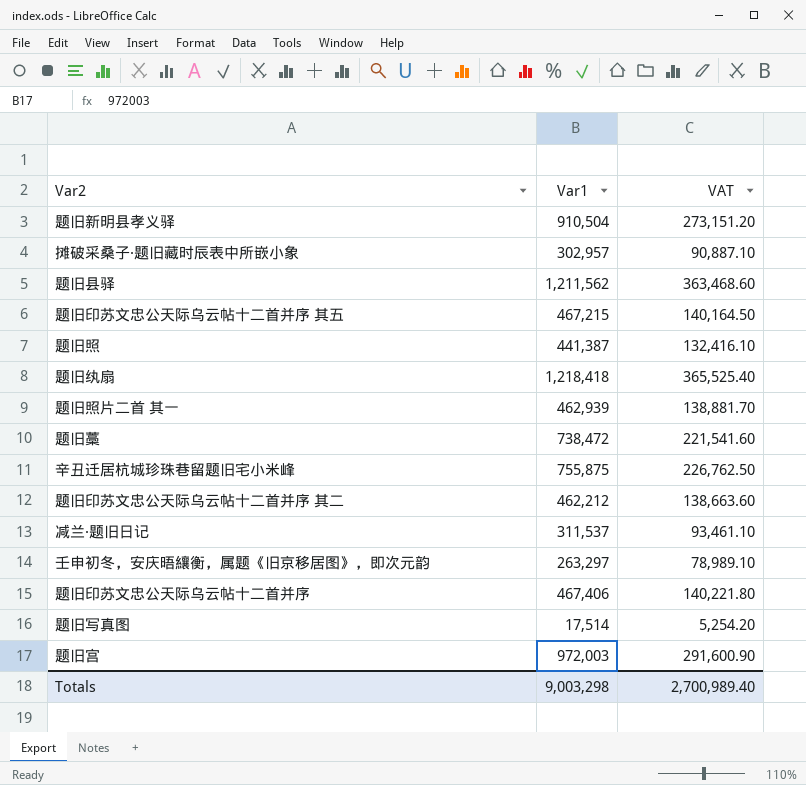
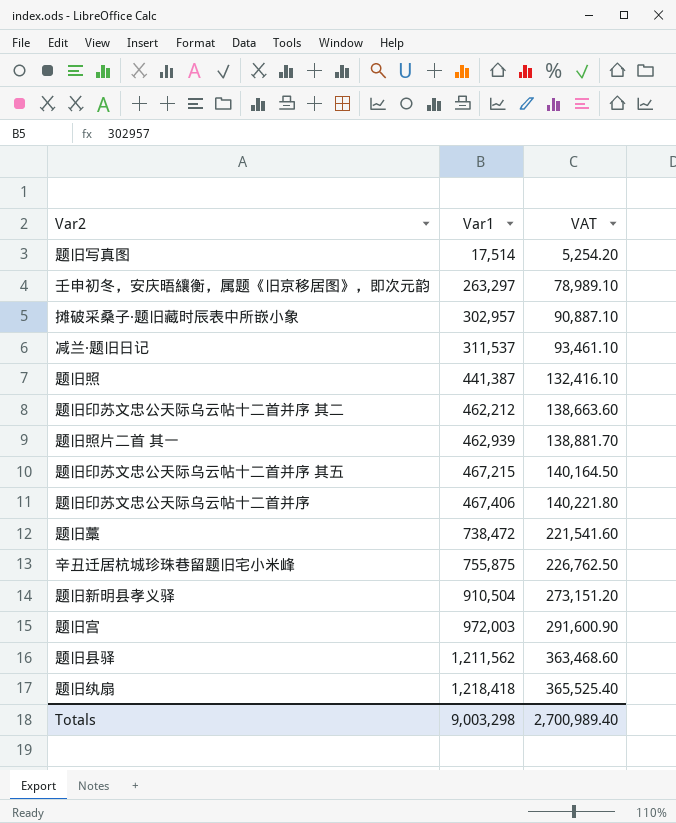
row order: none -> Var1 ascending

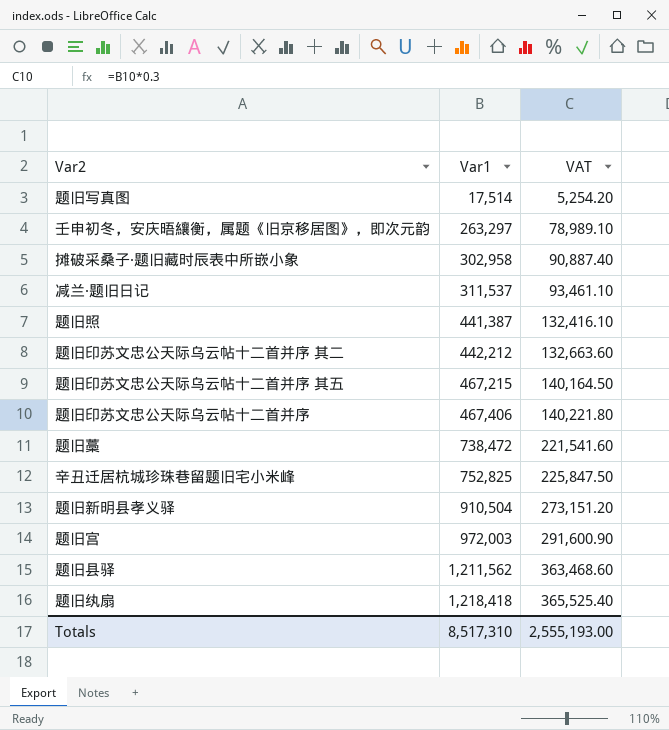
row 题旧照片二首 其一: 462,939 | 138,881.70 -> none
摊破采桑子·题旧藏时辰表中所嵌小象 | Var1: 302,957 -> 302,958
摊破采桑子·题旧藏时辰表中所嵌小象 | VAT: 90,887.10 -> 90,887.40
题旧印苏文忠公天际乌云帖十二首并序 其二 | Var1: 462,212 -> 442,212
题旧印苏文忠公天际乌云帖十二首并序 其二 | VAT: 138,663.60 -> 132,663.60
辛丑迁居杭城珍珠巷留题旧宅小米峰 | Var1: 755,875 -> 752,825
辛丑迁居杭城珍珠巷留题旧宅小米峰 | VAT: 226,762.50 -> 225,847.50
Totals | Var1: 9,003,298 -> 8,517,310
Totals | VAT: 2,700,989.40 -> 2,555,193.00

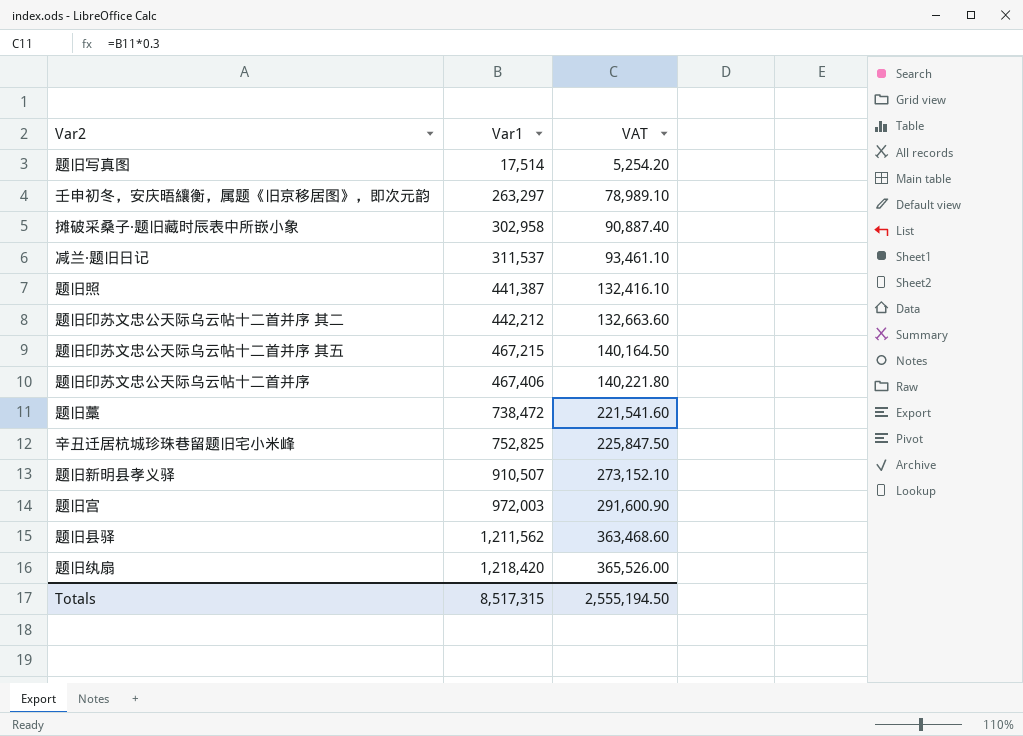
题旧新明县孝义驿 | Var1: 910,504 -> 910,507
题旧新明县孝义驿 | VAT: 273,151.20 -> 273,152.10
题旧纨扇 | Var1: 1,218,418 -> 1,218,420
题旧纨扇 | VAT: 365,525.40 -> 365,526.00
Totals | Var1: 8,517,310 -> 8,517,315
Totals | VAT: 2,555,193.00 -> 2,555,194.50

